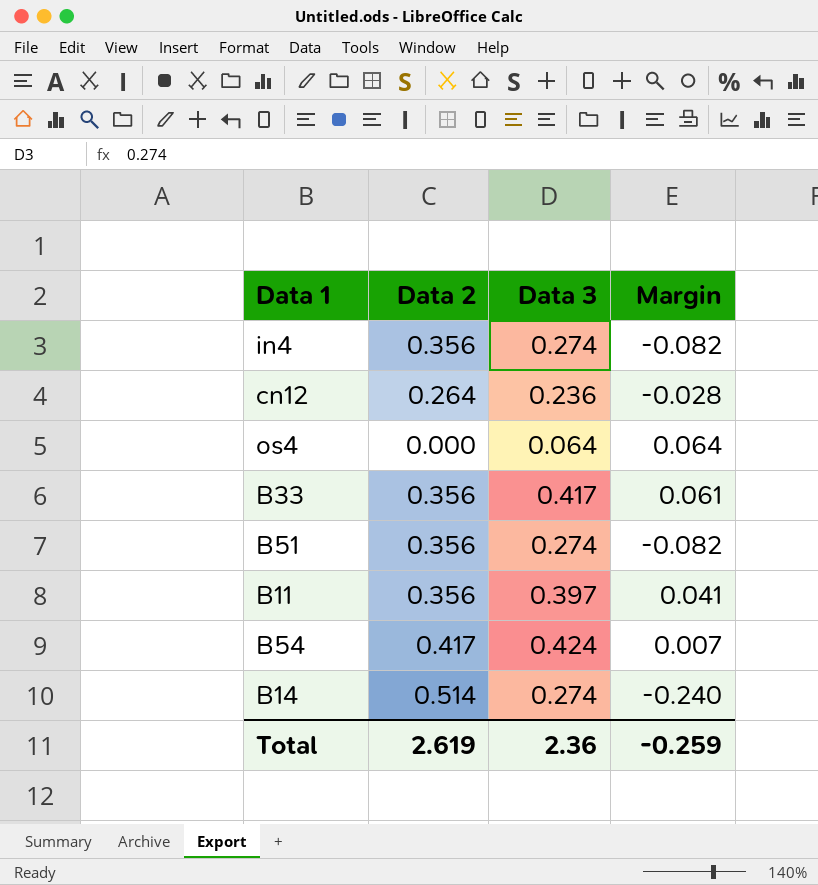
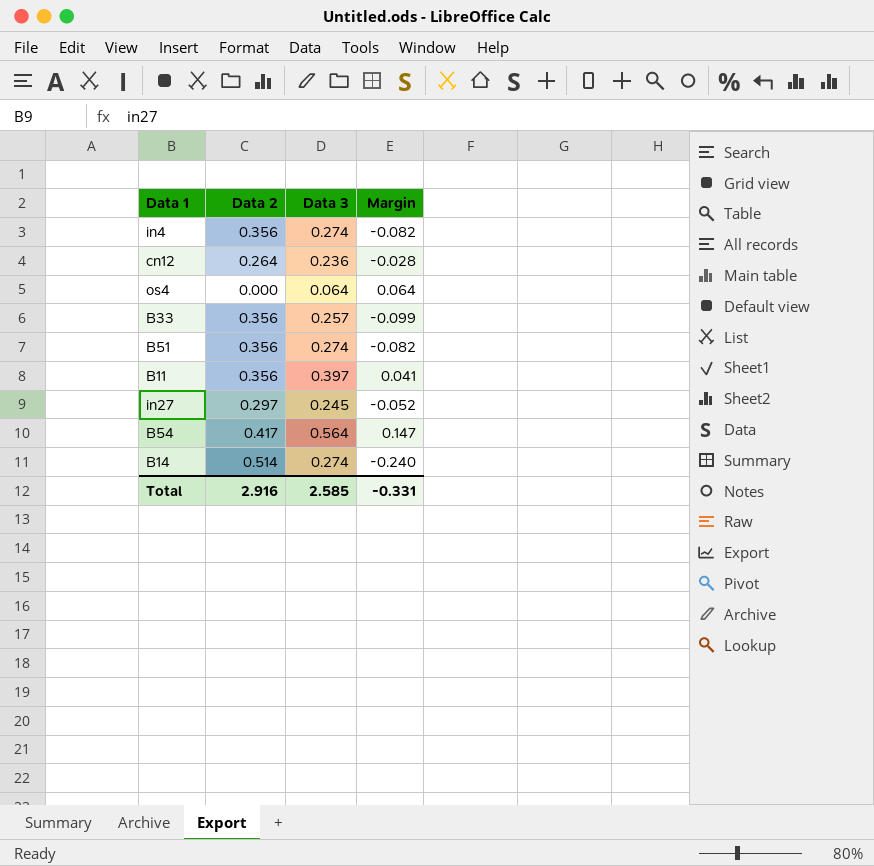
B33 | Data 3: 0.417 -> 0.257
B33 | Margin: 0.061 -> -0.099
row in27: none -> 0.297 | 0.245 | -0.052
B54 | Data 3: 0.424 -> 0.564
B54 | Margin: 0.007 -> 0.147
Total | Data 2: 2.619 -> 2.916
Total | Data 3: 2.36 -> 2.585
Total | Margin: -0.259 -> -0.331

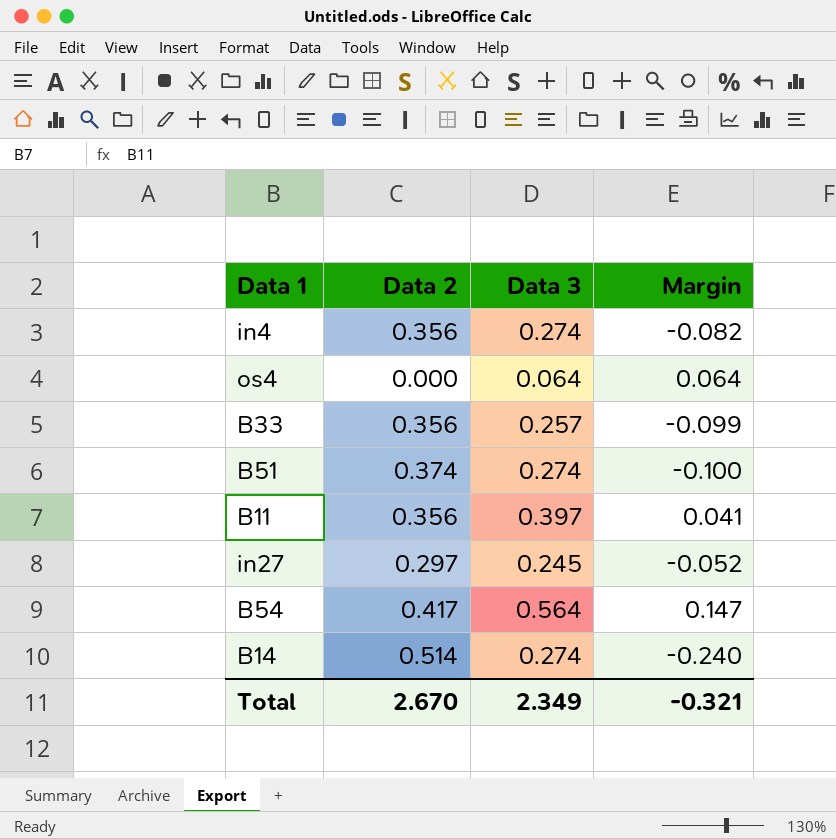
row cn12: 0.264 | 0.236 | -0.028 -> none
B51 | Data 2: 0.356 -> 0.374
B51 | Margin: -0.082 -> -0.100
Total | Data 2: 2.916 -> 2.670
Total | Data 3: 2.585 -> 2.349
Total | Margin: -0.331 -> -0.321

